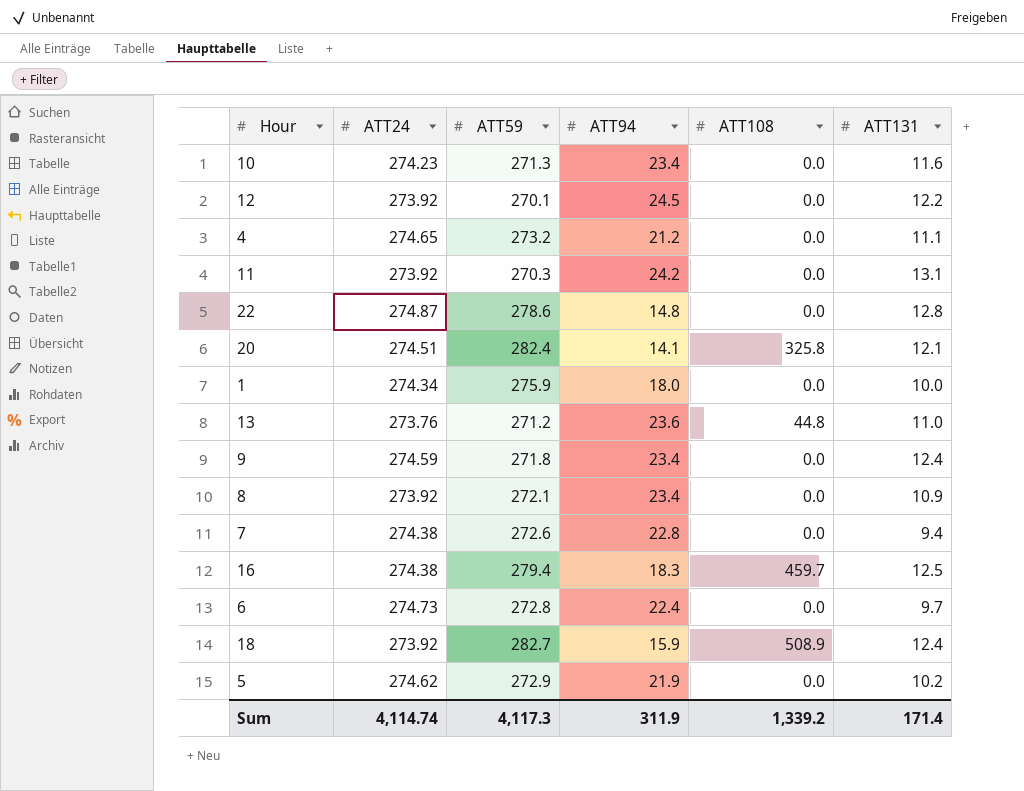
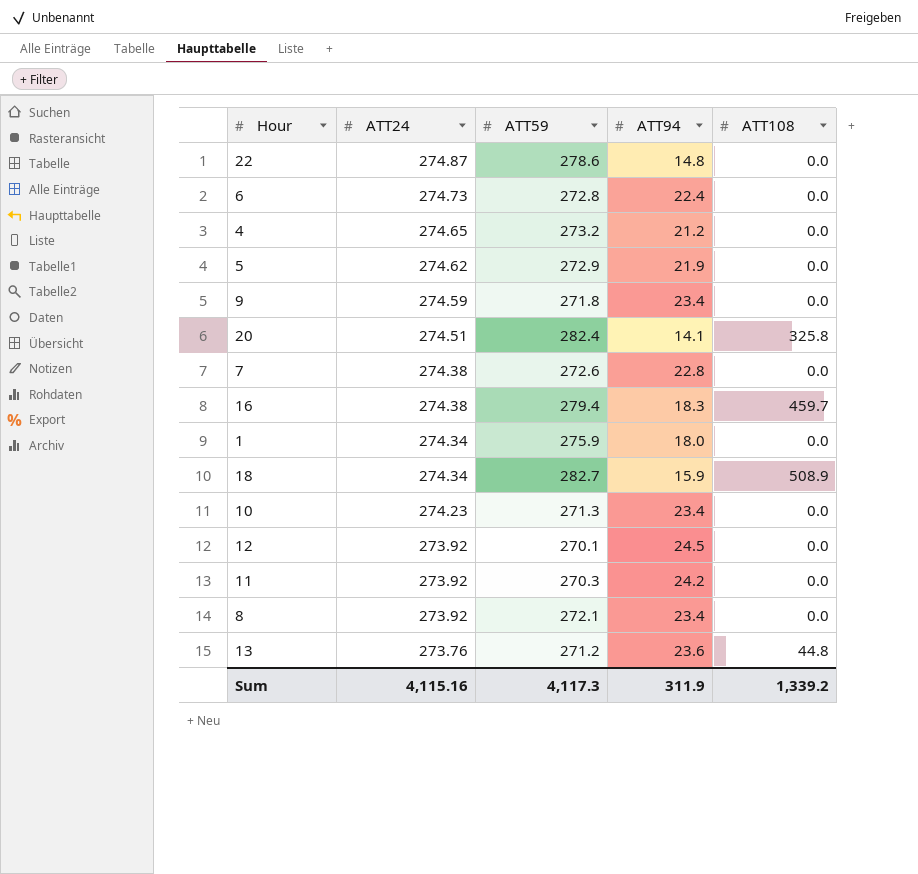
row order: none -> ATT24 descending
column ATT131 | position: 6 -> none
18 | ATT24: 273.92 -> 274.34
Sum | ATT24: 4,114.74 -> 4,115.16

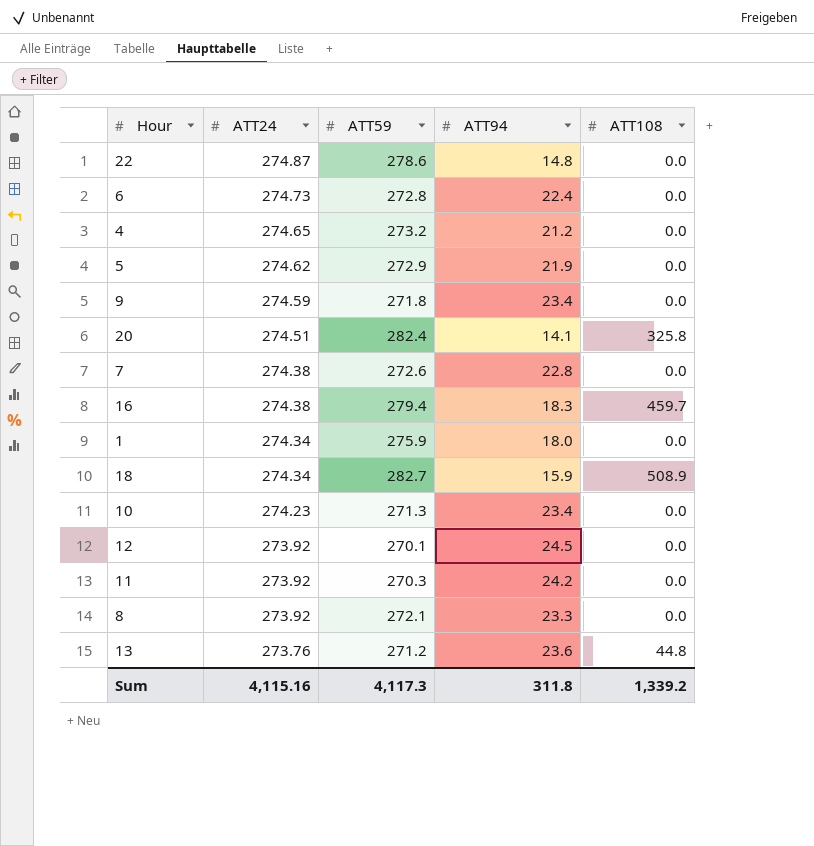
8 | ATT94: 23.4 -> 23.3
Sum | ATT94: 311.9 -> 311.8

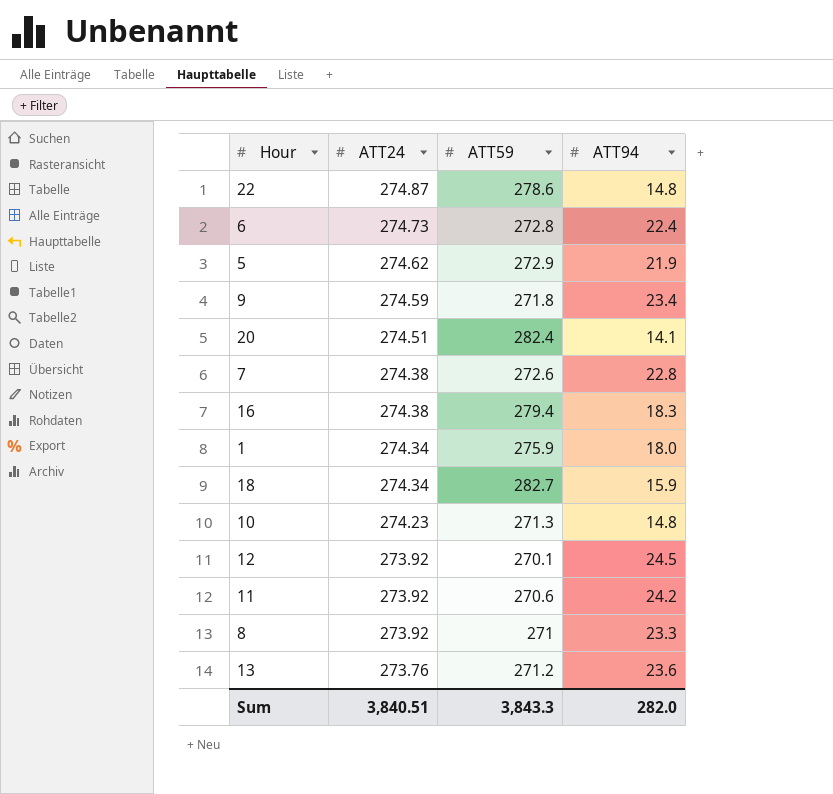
column ATT108 | position: 5 -> none
row 4: 274.65 | 273.2 | 21.2 | 0.0 -> none
10 | ATT94: 23.4 -> 14.8
11 | ATT59: 270.3 -> 270.6
8 | ATT59: 272.1 -> 271
Sum | ATT24: 4,115.16 -> 3,840.51
Sum | ATT59: 4,117.3 -> 3,843.3
Sum | ATT94: 311.8 -> 282.0

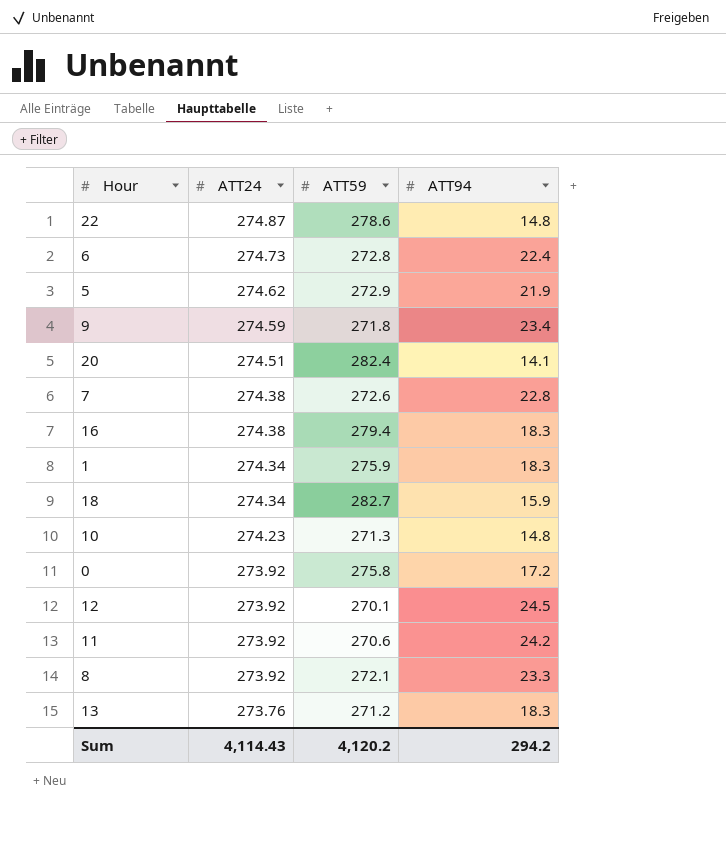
1 | ATT94: 18.0 -> 18.3
row 0: none -> 273.92 | 275.8 | 17.2
8 | ATT59: 271 -> 272.1
13 | ATT94: 23.6 -> 18.3
Sum | ATT24: 3,840.51 -> 4,114.43
Sum | ATT59: 3,843.3 -> 4,120.2
Sum | ATT94: 282.0 -> 294.2

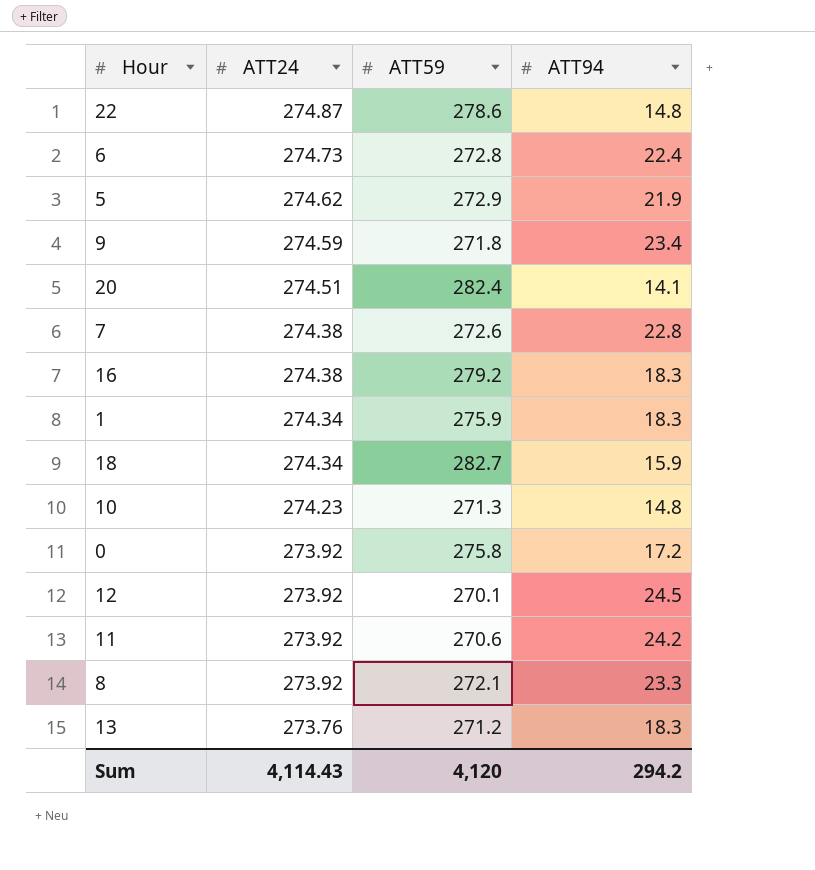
16 | ATT59: 279.4 -> 279.2
Sum | ATT59: 4,120.2 -> 4,120

